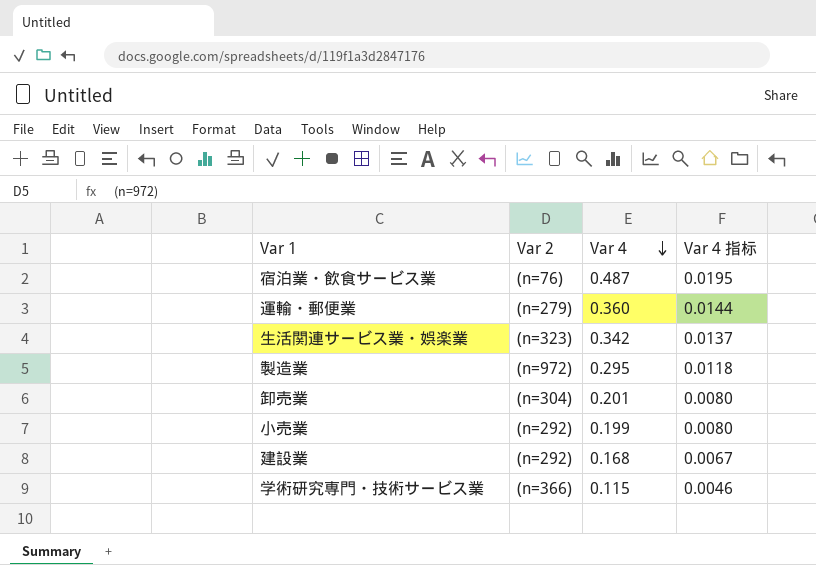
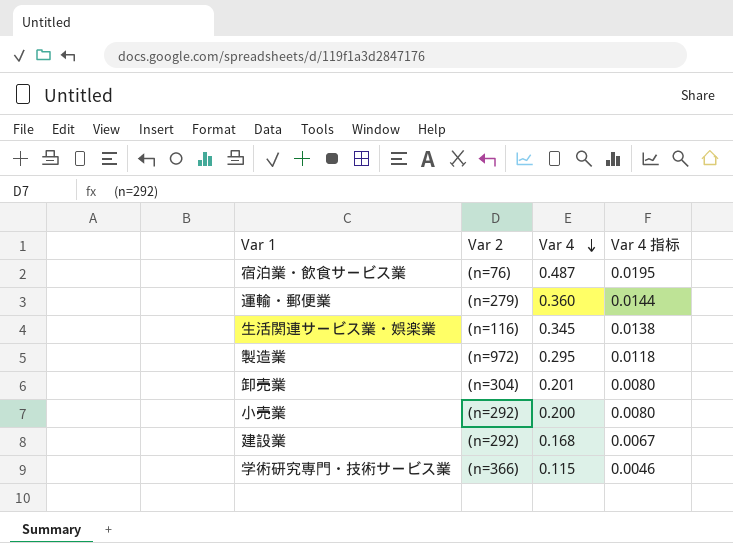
生活関連サービス業・娯楽業 | Var 2: (n=323) -> (n=116)
生活関連サービス業・娯楽業 | Var 4: 0.342 -> 0.345
生活関連サービス業・娯楽業 | Var 4 指标: 0.0137 -> 0.0138
小売業 | Var 4: 0.199 -> 0.200

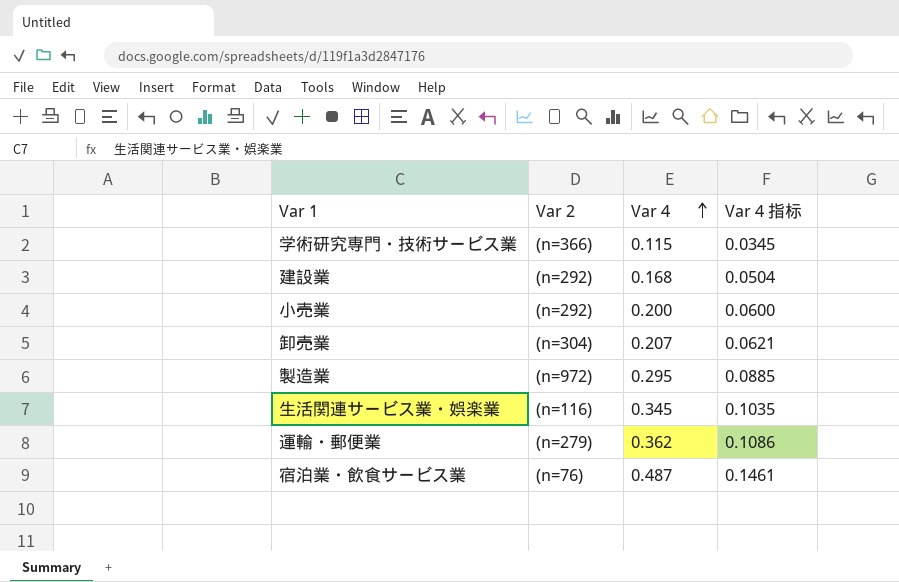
row order: Var 4 descending -> Var 4 ascending
column Var 4 指标 | formula: [Var 4] * 0.04 -> [Var 4] * 0.3
卸売業 | Var 4: 0.201 -> 0.207
運輸・郵便業 | Var 4: 0.360 -> 0.362

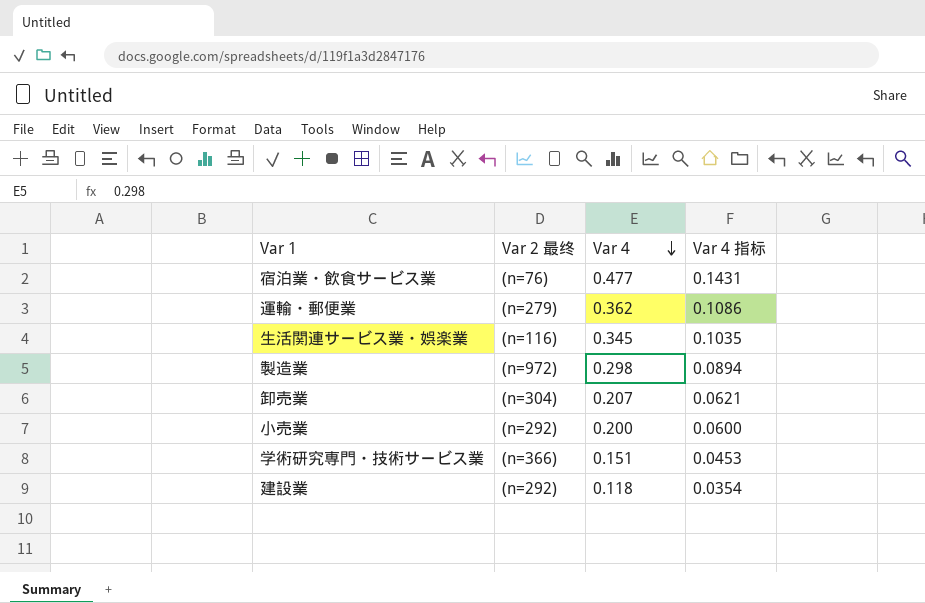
row order: Var 4 ascending -> Var 4 descending
column name: Var 2 -> Var 2 最终
宿泊業・飲食サービス業 | Var 4: 0.487 -> 0.477
宿泊業・飲食サービス業 | Var 4 指标: 0.1461 -> 0.1431
製造業 | Var 4: 0.295 -> 0.298
製造業 | Var 4 指标: 0.0885 -> 0.0894
学術研究専門・技術サービス業 | Var 4: 0.115 -> 0.151
学術研究専門・技術サービス業 | Var 4 指标: 0.0345 -> 0.0453
建設業 | Var 4: 0.168 -> 0.118
建設業 | Var 4 指标: 0.0504 -> 0.0354

